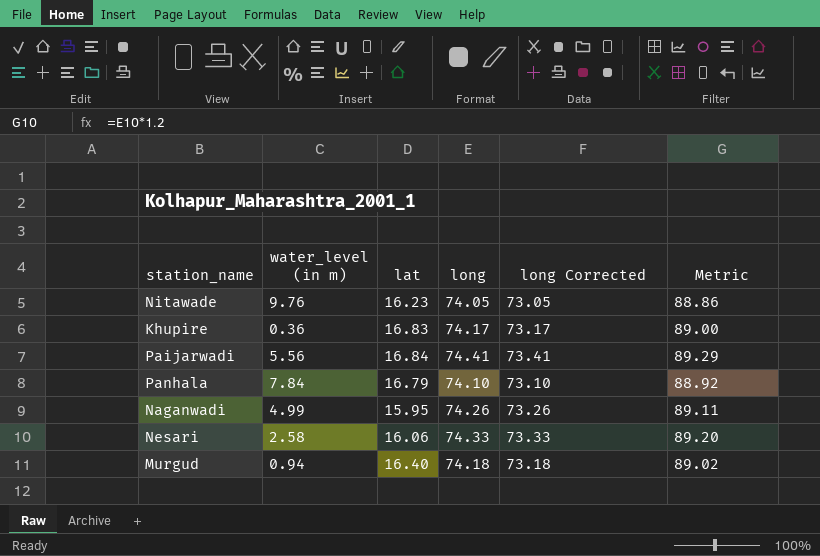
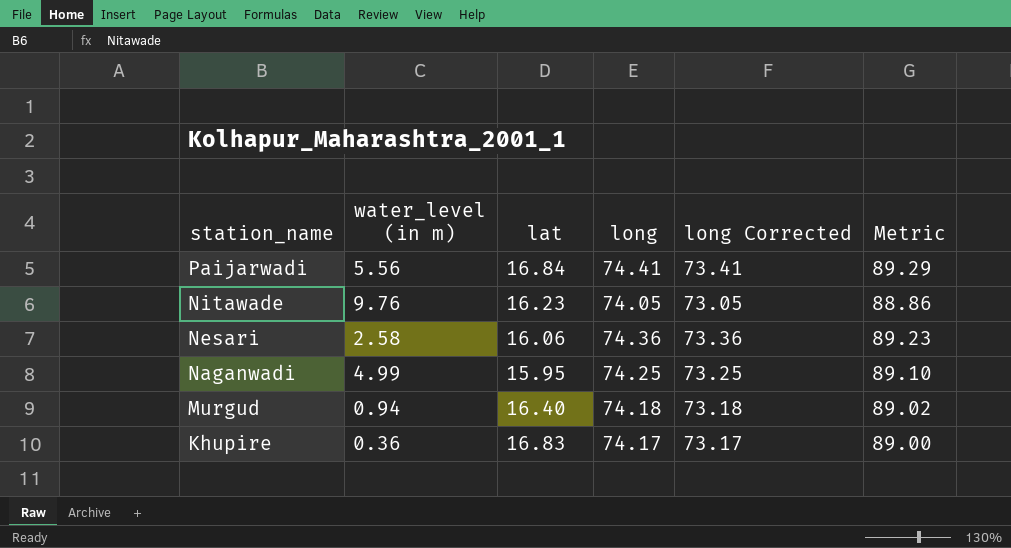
row order: none -> station_name descending
row Panhala: 7.84 | 16.79 | 74.10 | 73.10 | 88.92 -> none
Nesari | long: 74.33 -> 74.36
Nesari | long Corrected: 73.33 -> 73.36
Nesari | Metric: 89.20 -> 89.23
Naganwadi | long: 74.26 -> 74.25
Naganwadi | long Corrected: 73.26 -> 73.25
Naganwadi | Metric: 89.11 -> 89.10

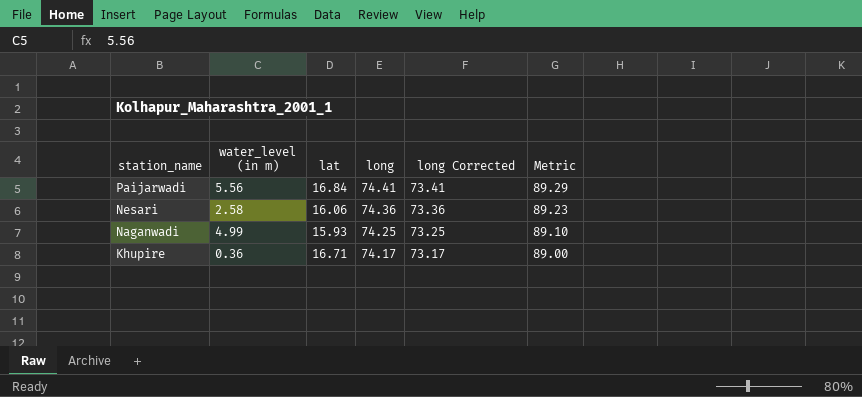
row Nitawade: 9.76 | 16.23 | 74.05 | 73.05 | 88.86 -> none
row Murgud: 0.94 | 16.40 | 74.18 | 73.18 | 89.02 -> none
Naganwadi | lat: 15.95 -> 15.93
Khupire | lat: 16.83 -> 16.71

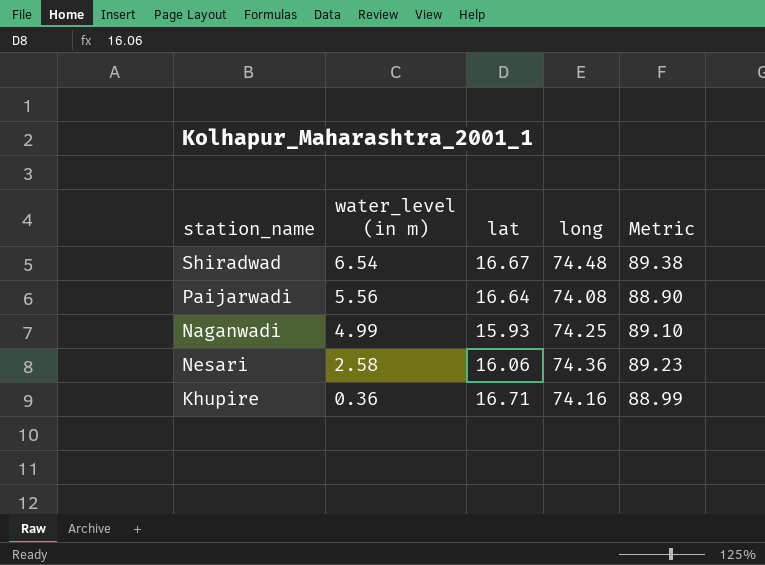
row order: station_name descending -> water_level (in m) descending
column long Corrected | formula: [long] - 1 -> none
row Shiradwad: none -> 6.54 | 16.67 | 74.48 | 89.38
Paijarwadi | lat: 16.84 -> 16.64
Paijarwadi | long: 74.41 -> 74.08
Paijarwadi | Metric: 89.29 -> 88.90
Khupire | long: 74.17 -> 74.16
Khupire | Metric: 89.00 -> 88.99

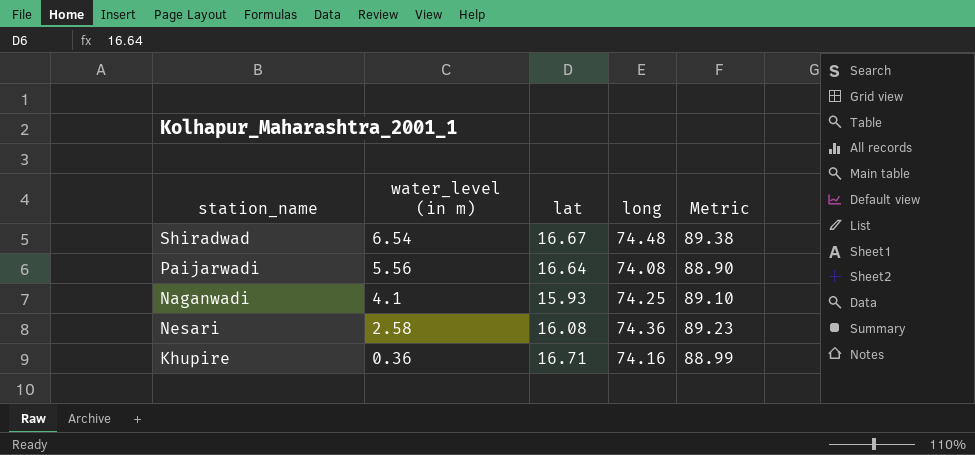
Naganwadi | water_level (in m): 4.99 -> 4.1
Nesari | lat: 16.06 -> 16.08

